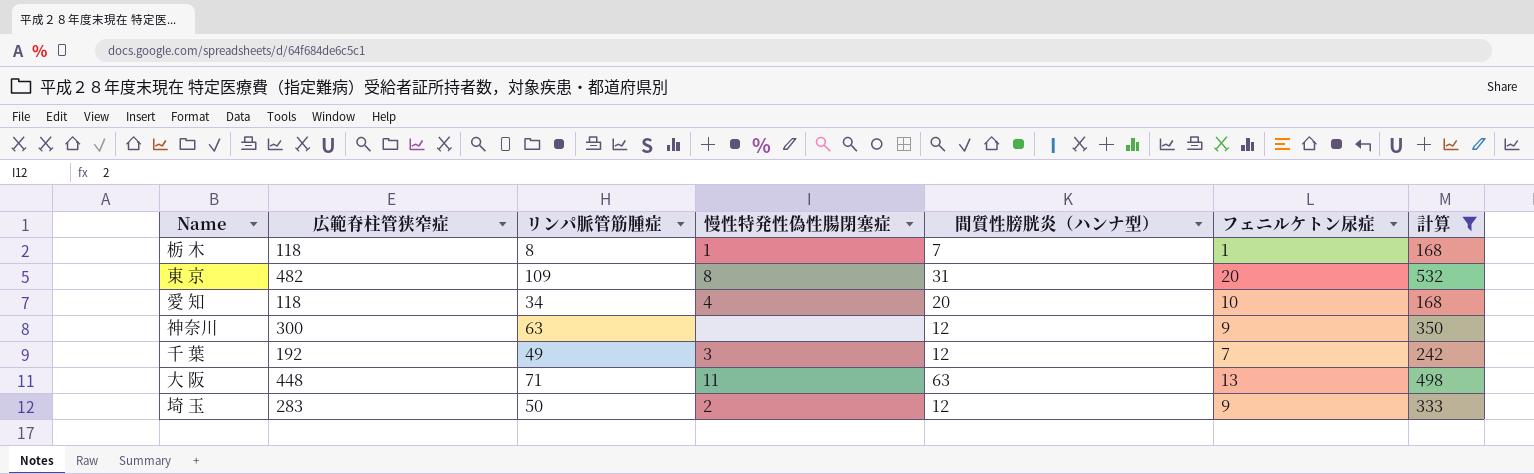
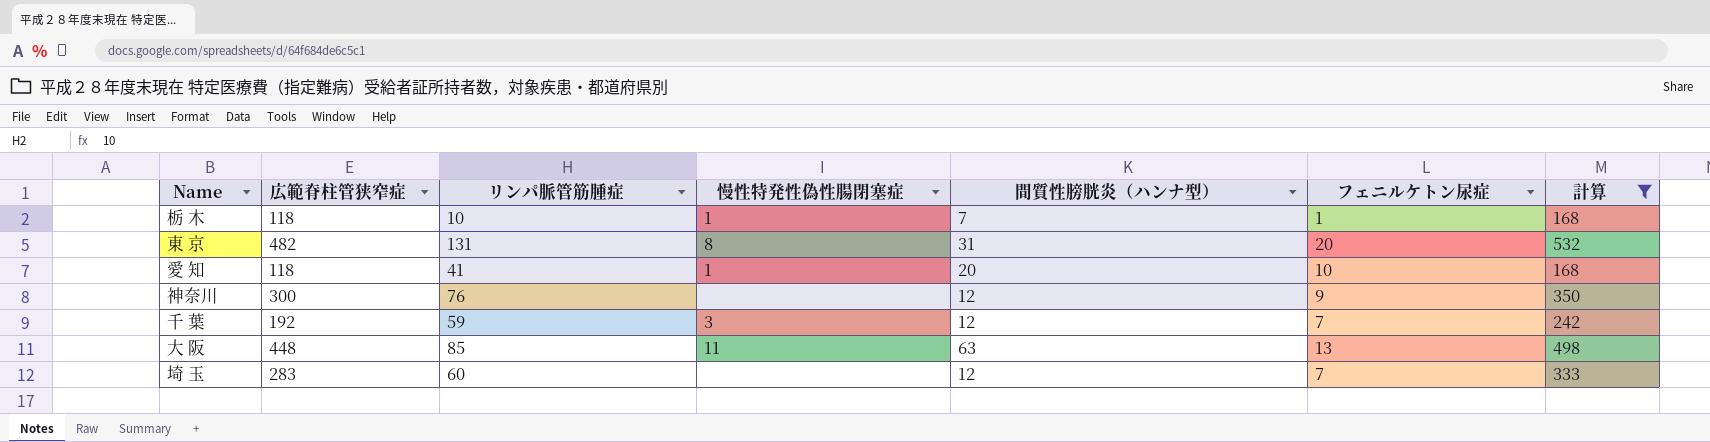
栃 木 | リンパ脈管筋腫症: 8 -> 10
東 京 | リンパ脈管筋腫症: 109 -> 131
愛 知 | リンパ脈管筋腫症: 34 -> 41
愛 知 | 慢性特発性偽性腸閉塞症: 4 -> 1
神奈川 | リンパ脈管筋腫症: 63 -> 76
千 葉 | リンパ脈管筋腫症: 49 -> 59
大 阪 | リンパ脈管筋腫症: 71 -> 85
埼 玉 | リンパ脈管筋腫症: 50 -> 60
埼 玉 | 慢性特発性偽性腸閉塞症: 2 -> none
埼 玉 | フェニルケトン尿症: 9 -> 7

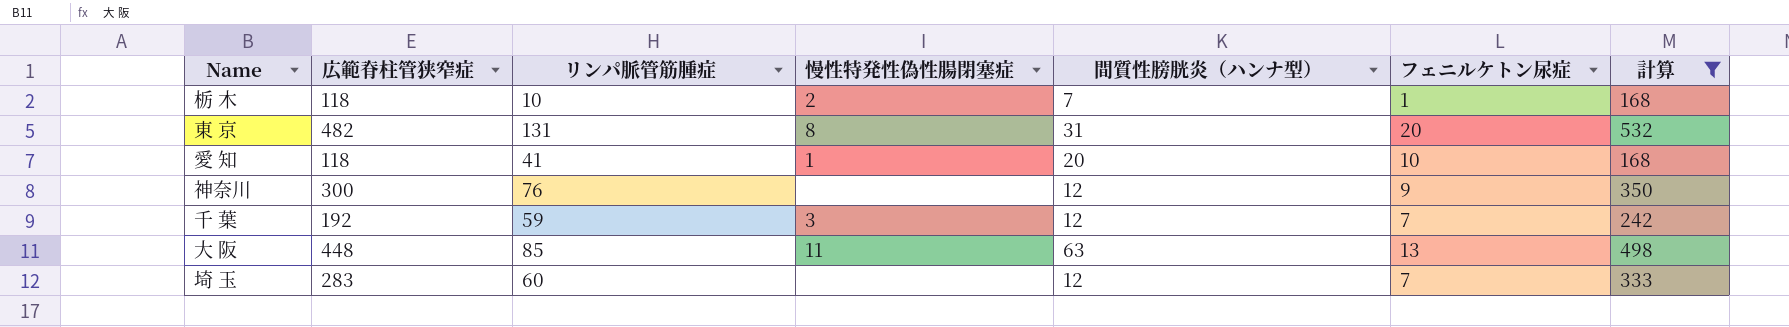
栃 木 | 慢性特発性偽性腸閉塞症: 1 -> 2

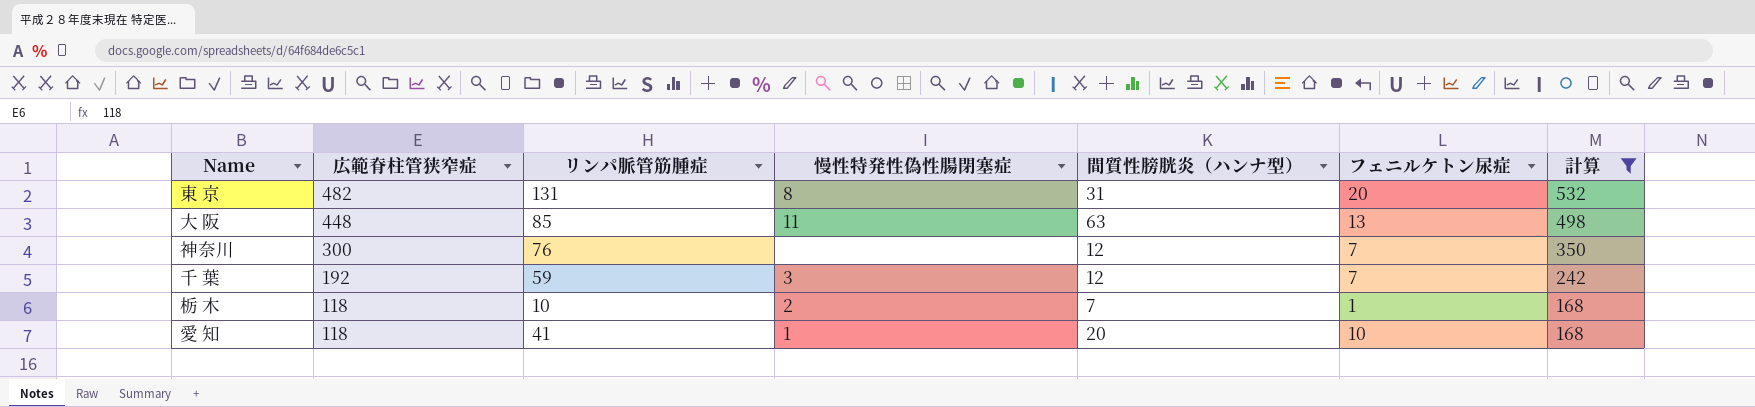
row order: none -> 広範脊柱管狭窄症 descending
row 埼 玉: 283 | 60 | none | 12 | 7 | 333 -> none
神奈川 | フェニルケトン尿症: 9 -> 7

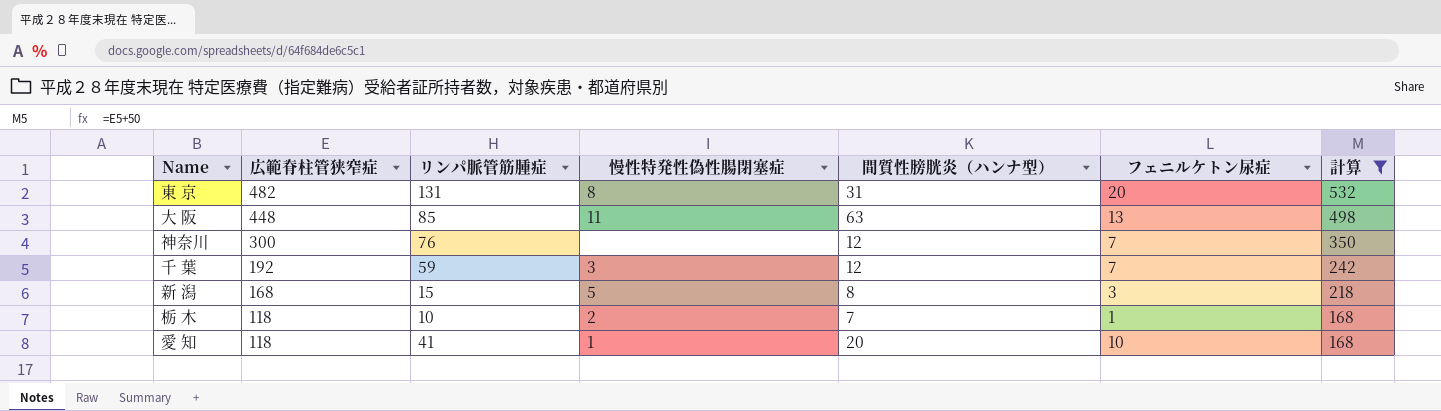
row 新 潟: none -> 168 | 15 | 5 | 8 | 3 | 218

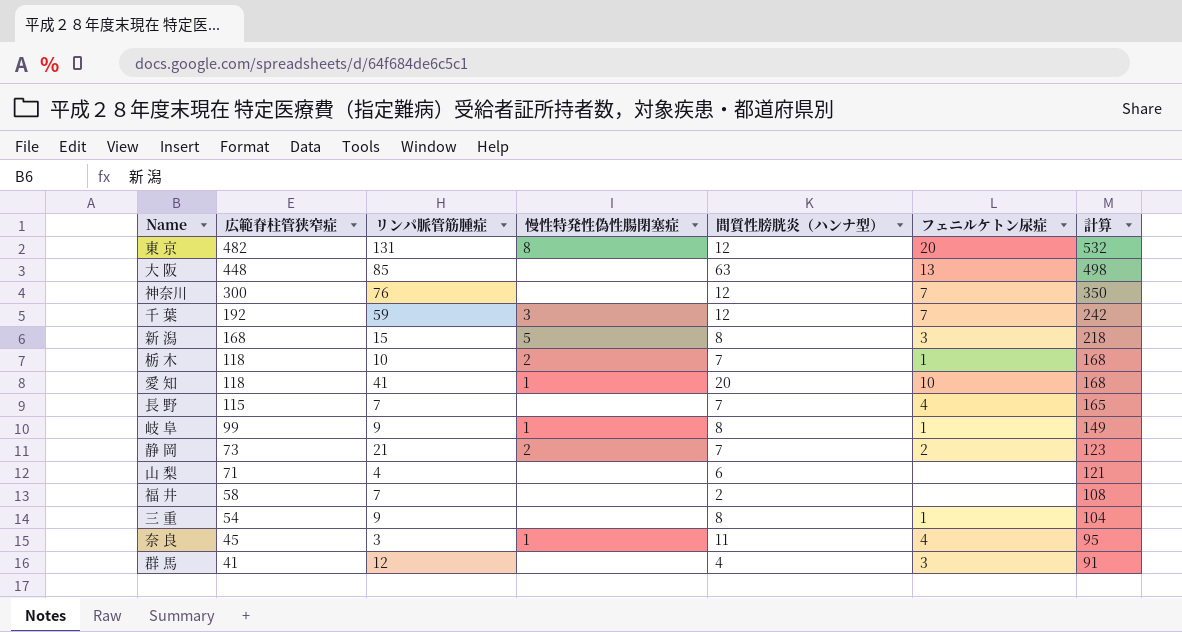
filter: 計算 >= 168 -> none
東 京 | 間質性膀胱炎（ハンナ型）: 31 -> 12
大 阪 | 慢性特発性偽性腸閉塞症: 11 -> none

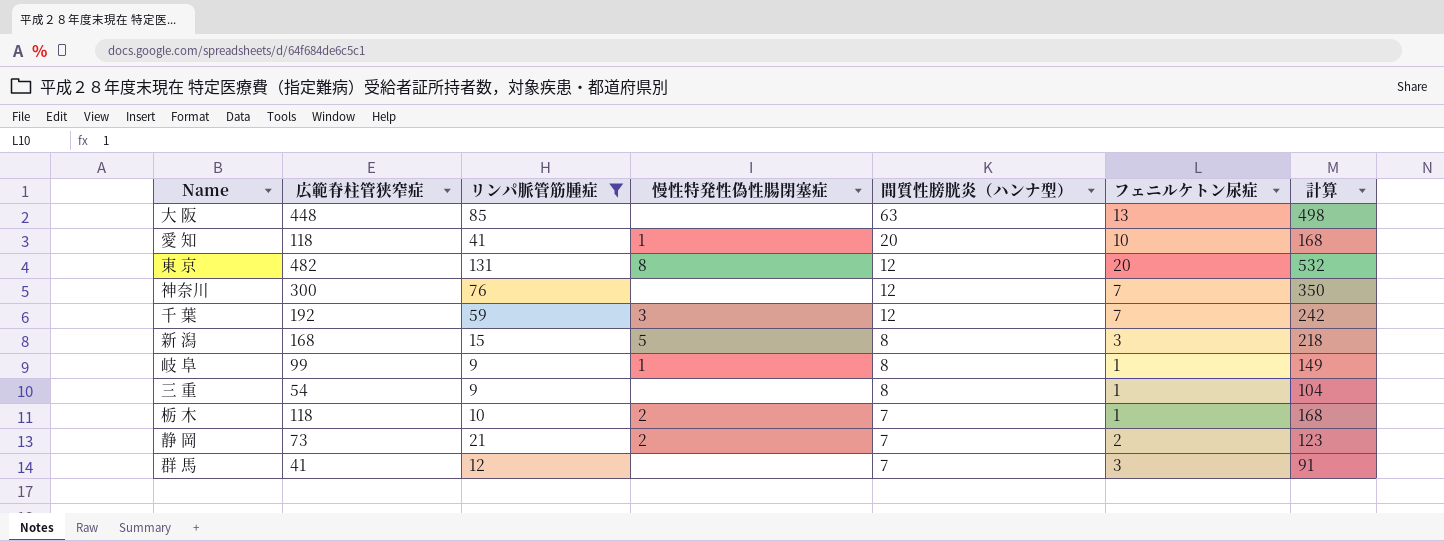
filter: none -> リンパ脈管筋腫症 >= 9
row order: 広範脊柱管狭窄症 descending -> 間質性膀胱炎（ハンナ型） descending
群 馬 | 間質性膀胱炎（ハンナ型）: 4 -> 7

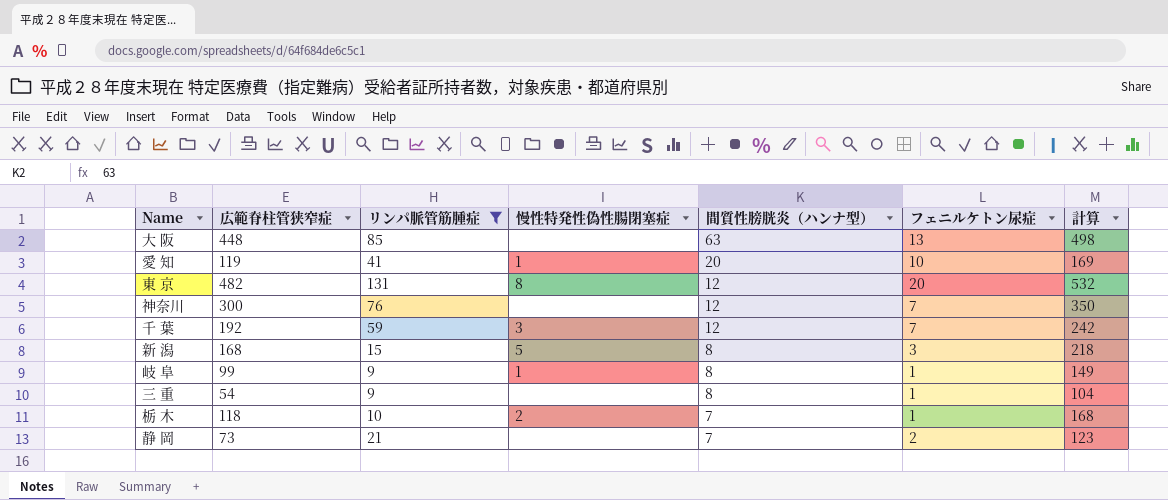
row 群 馬: 41 | 12 | none | 7 | 3 | 91 -> none
愛 知 | 広範脊柱管狭窄症: 118 -> 119
愛 知 | 計算: 168 -> 169
静 岡 | 慢性特発性偽性腸閉塞症: 2 -> none

